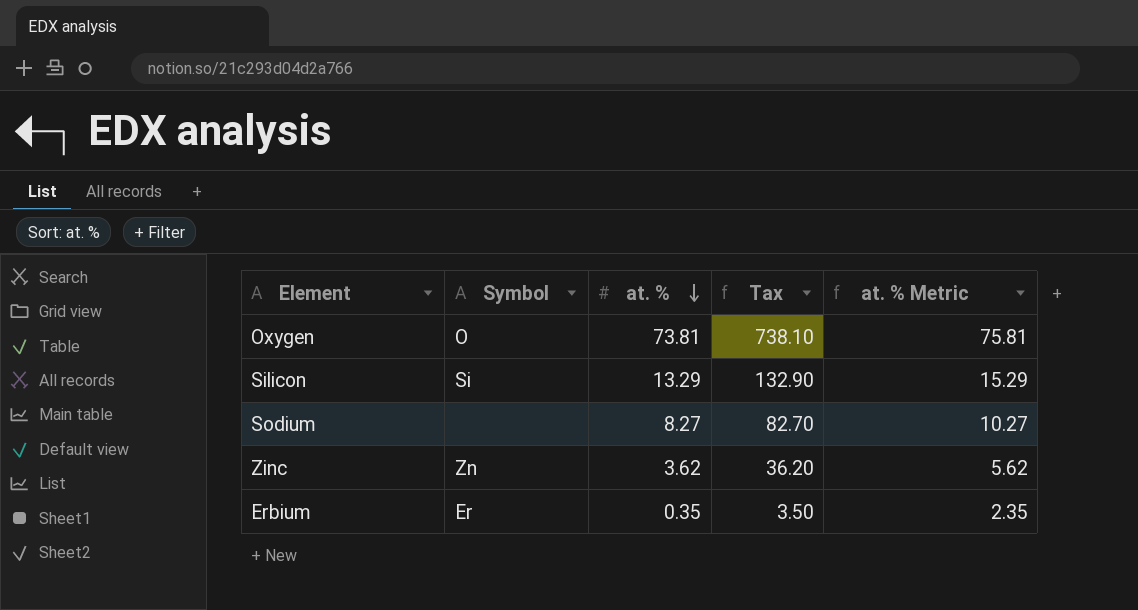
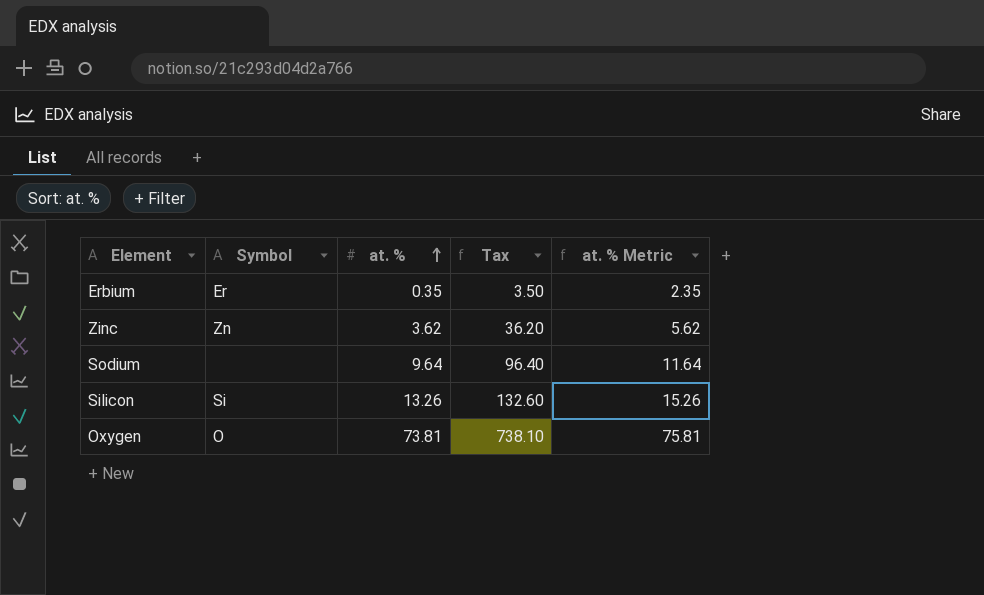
row order: at. % descending -> at. % ascending
Sodium | at. %: 8.27 -> 9.64
Sodium | Tax: 82.70 -> 96.40
Sodium | at. % Metric: 10.27 -> 11.64
Silicon | at. %: 13.29 -> 13.26
Silicon | Tax: 132.90 -> 132.60
Silicon | at. % Metric: 15.29 -> 15.26

